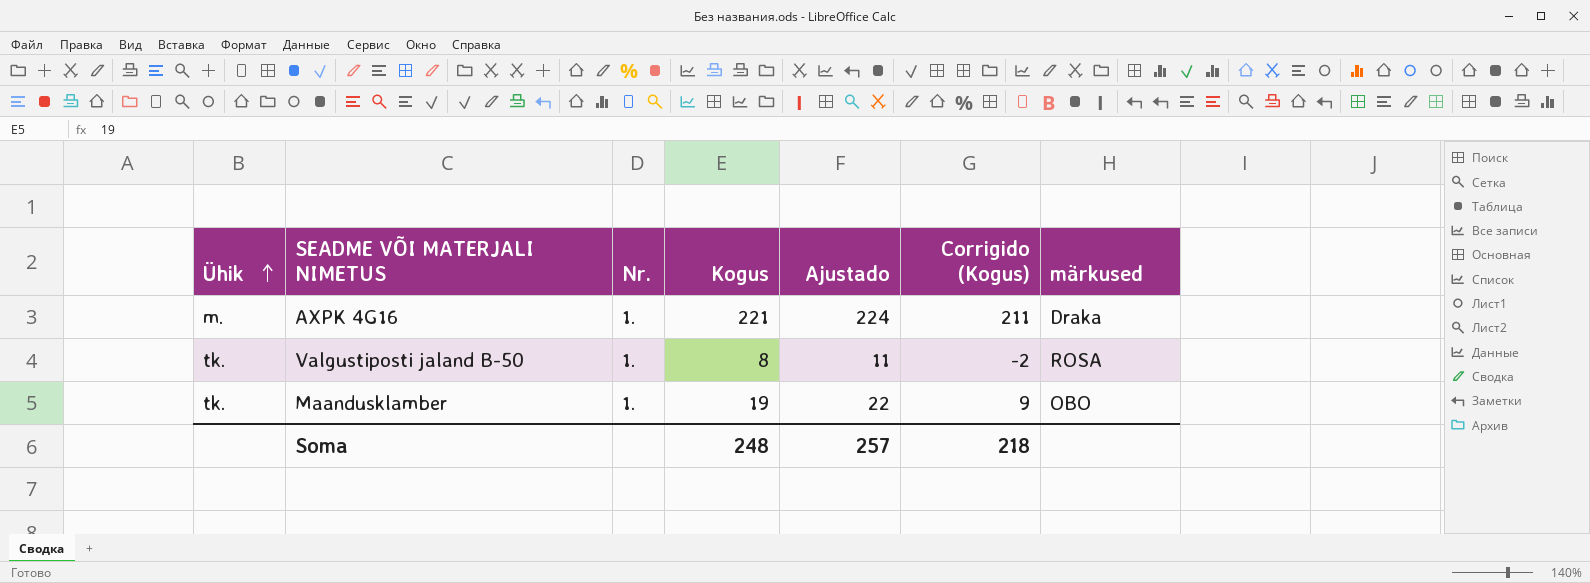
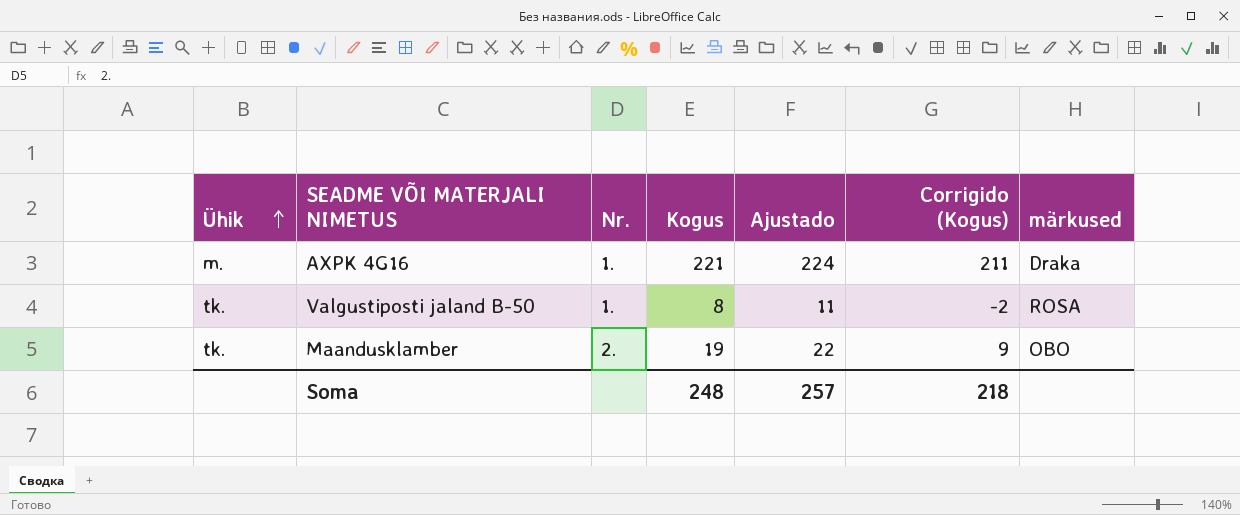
Maandusklamber | Nr.: 1. -> 2.

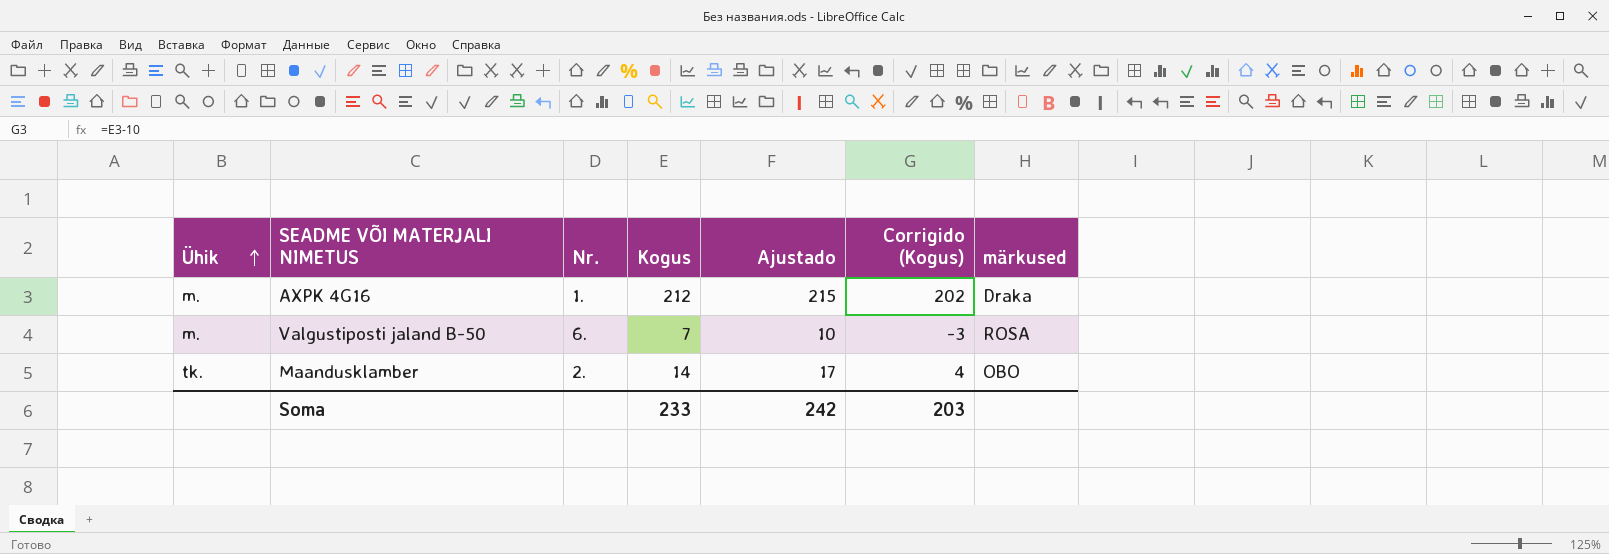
AXPK 4G16 | Kogus: 221 -> 212
AXPK 4G16 | Ajustado: 224 -> 215
AXPK 4G16 | Corrigido (Kogus): 211 -> 202
Valgustiposti jaland B-50 | Ühik: tk. -> m.
Valgustiposti jaland B-50 | Nr.: 1. -> 6.
Valgustiposti jaland B-50 | Kogus: 8 -> 7
Valgustiposti jaland B-50 | Ajustado: 11 -> 10
Valgustiposti jaland B-50 | Corrigido (Kogus): -2 -> -3
Maandusklamber | Kogus: 19 -> 14
Maandusklamber | Ajustado: 22 -> 17
Maandusklamber | Corrigido (Kogus): 9 -> 4
Soma | Kogus: 248 -> 233
Soma | Ajustado: 257 -> 242
Soma | Corrigido (Kogus): 218 -> 203

